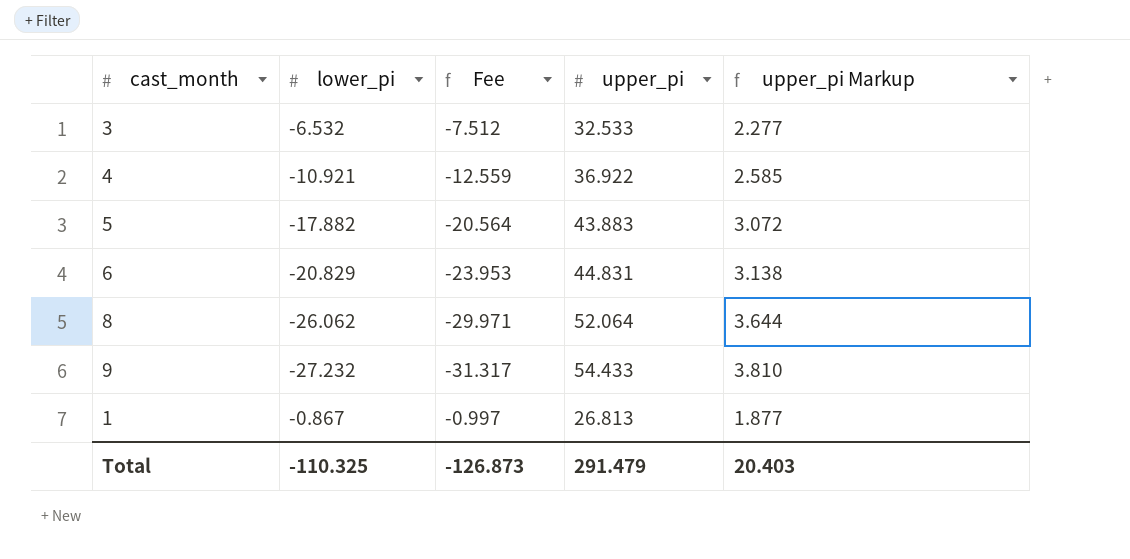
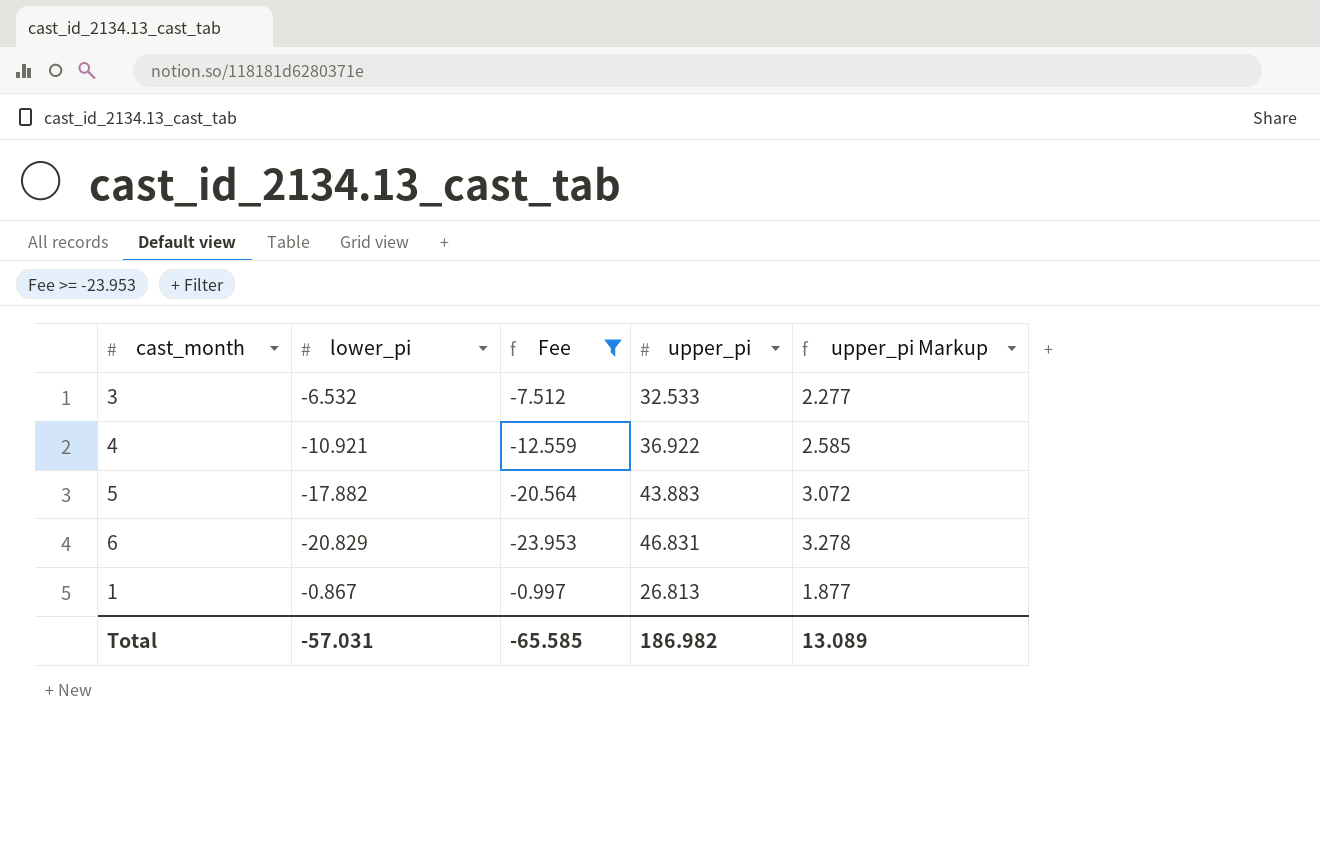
filter: none -> Fee >= -23.953
6 | upper_pi: 44.831 -> 46.831
6 | upper_pi Markup: 3.138 -> 3.278
Total | lower_pi: -110.325 -> -57.031
Total | Fee: -126.873 -> -65.585
Total | upper_pi: 291.479 -> 186.982
Total | upper_pi Markup: 20.403 -> 13.089

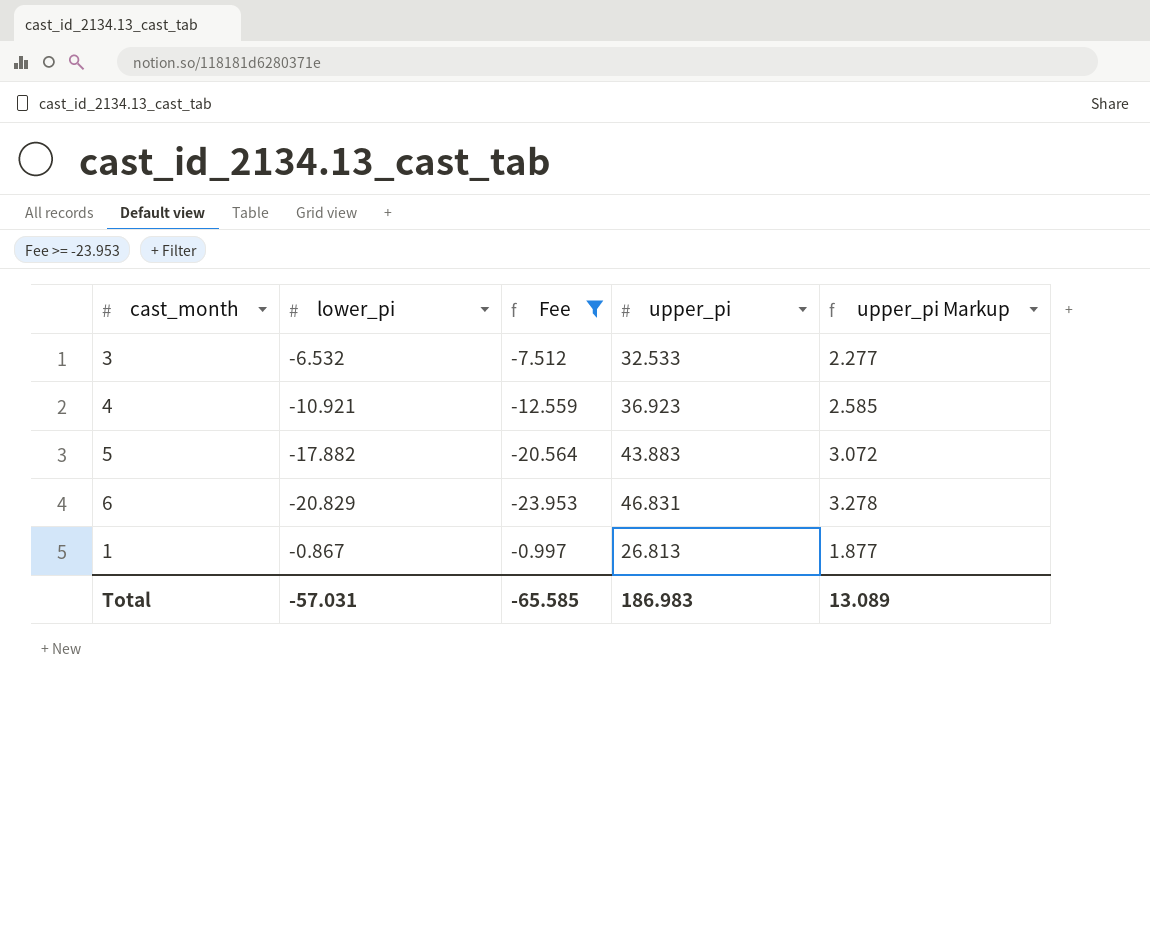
4 | upper_pi: 36.922 -> 36.923
Total | upper_pi: 186.982 -> 186.983

